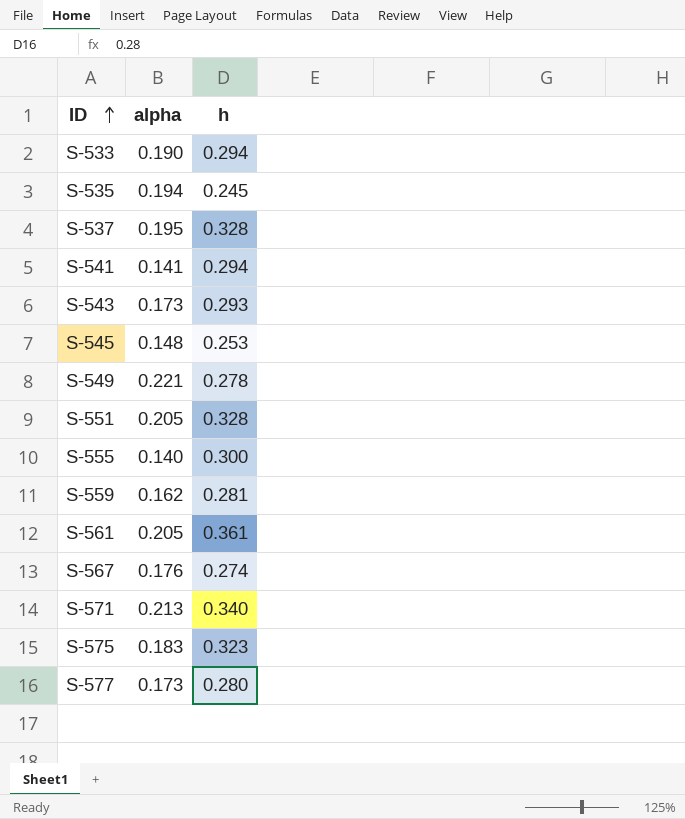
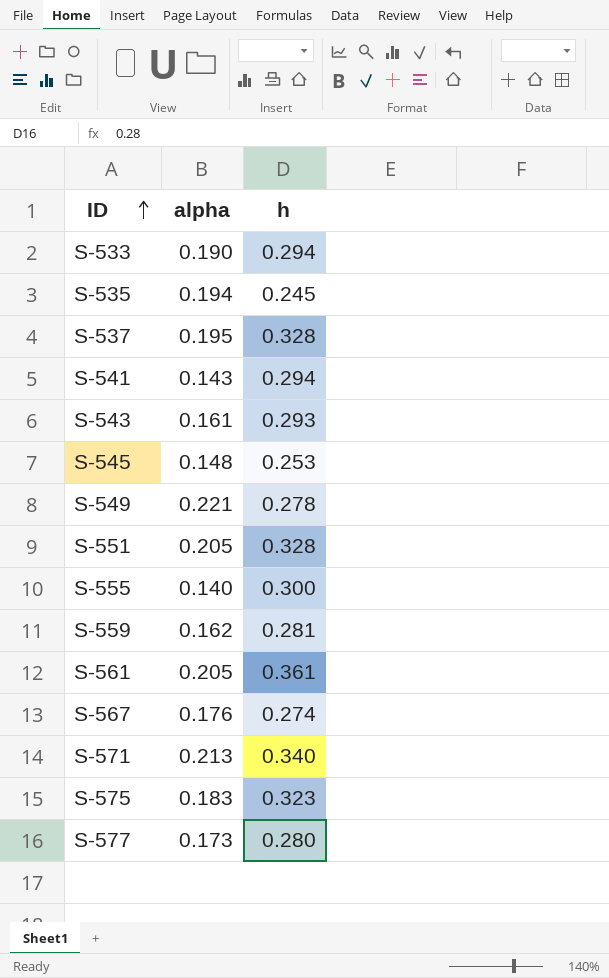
S-541 | alpha: 0.141 -> 0.143
S-543 | alpha: 0.173 -> 0.161

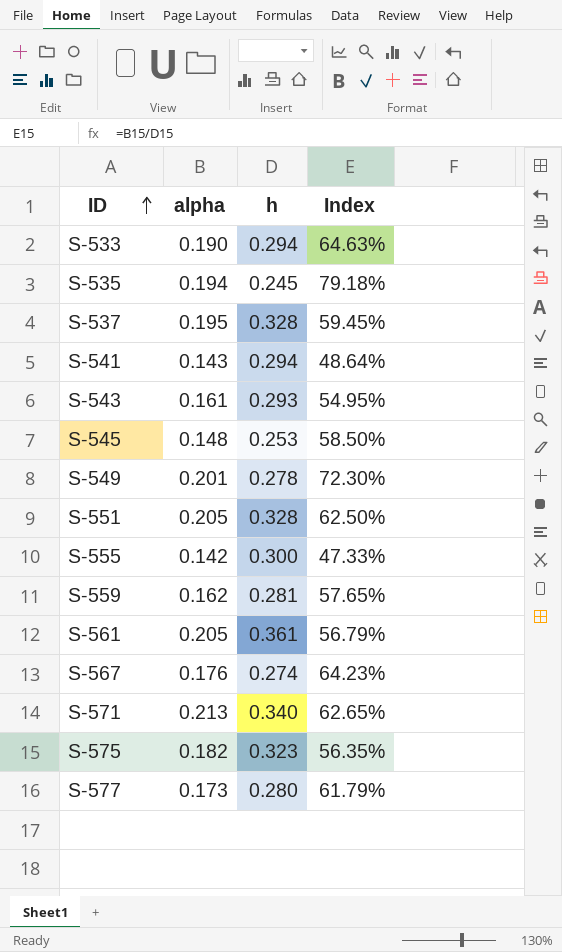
column Index | formula: none -> [alpha] / [h]
S-549 | alpha: 0.221 -> 0.201
S-555 | alpha: 0.140 -> 0.142
S-575 | alpha: 0.183 -> 0.182

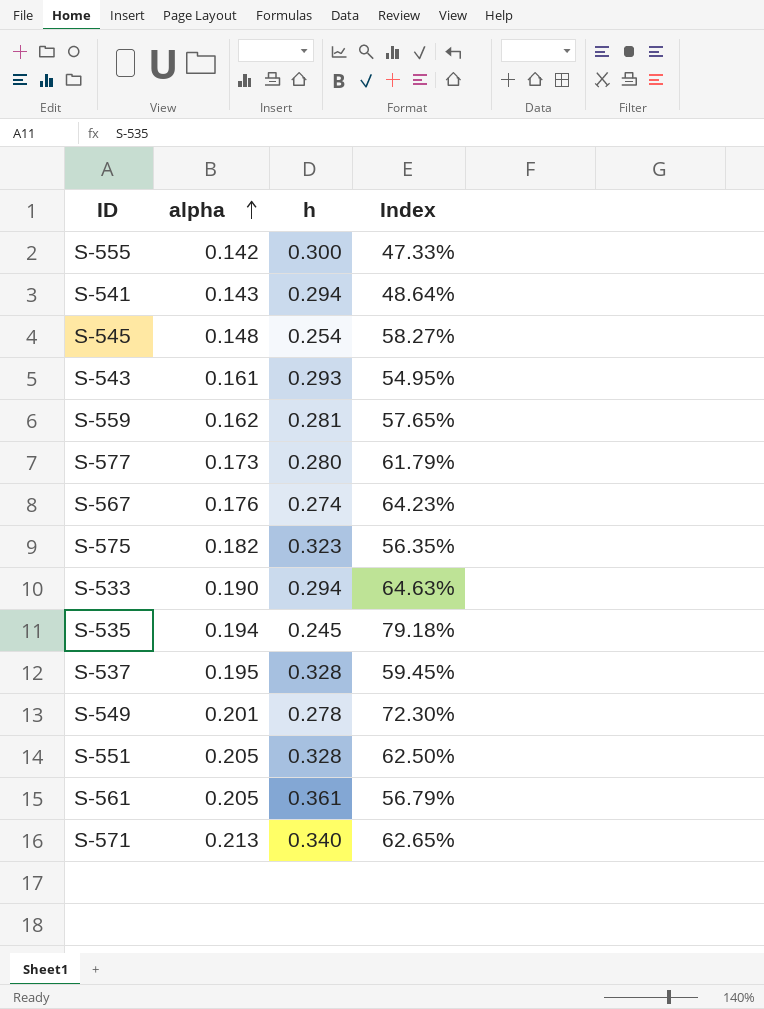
row order: ID ascending -> alpha ascending
S-545 | h: 0.253 -> 0.254
S-545 | Index: 58.50% -> 58.27%

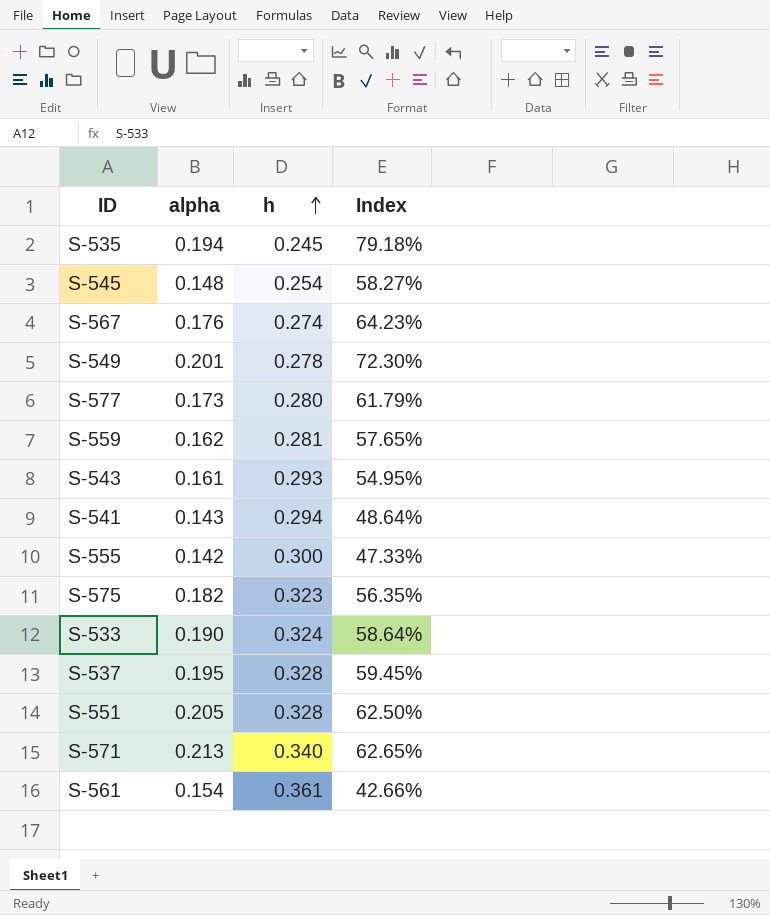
row order: alpha ascending -> h ascending
S-533 | h: 0.294 -> 0.324
S-533 | Index: 64.63% -> 58.64%
S-561 | alpha: 0.205 -> 0.154
S-561 | Index: 56.79% -> 42.66%

